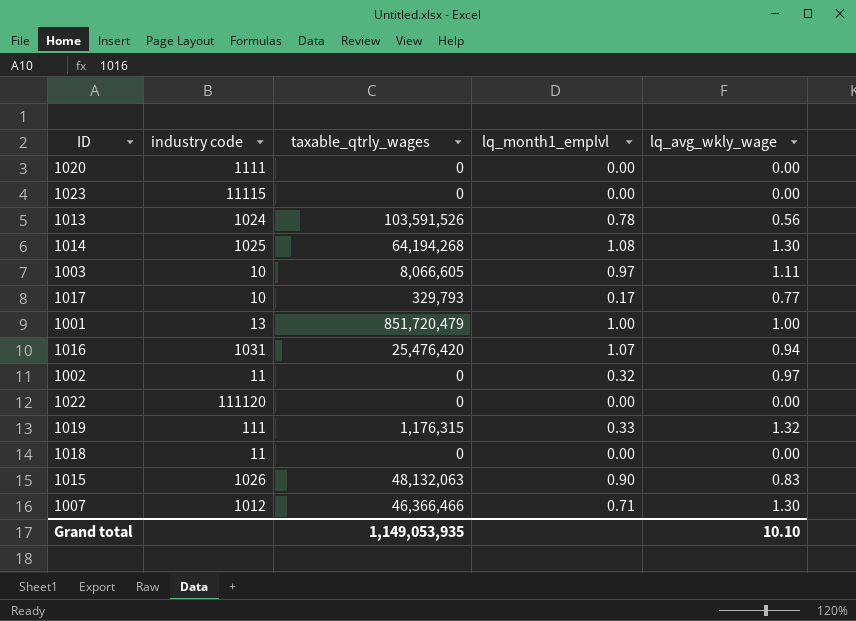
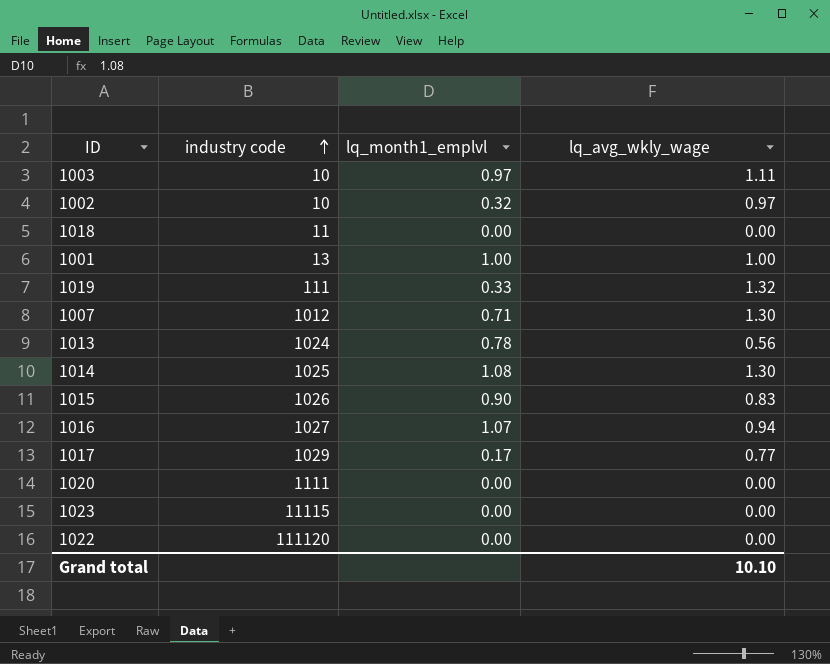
row order: none -> industry code ascending
column taxable_qtrly_wages | position: 3 -> none
1002 | industry code: 11 -> 10
1016 | industry code: 1031 -> 1027
1017 | industry code: 10 -> 1029

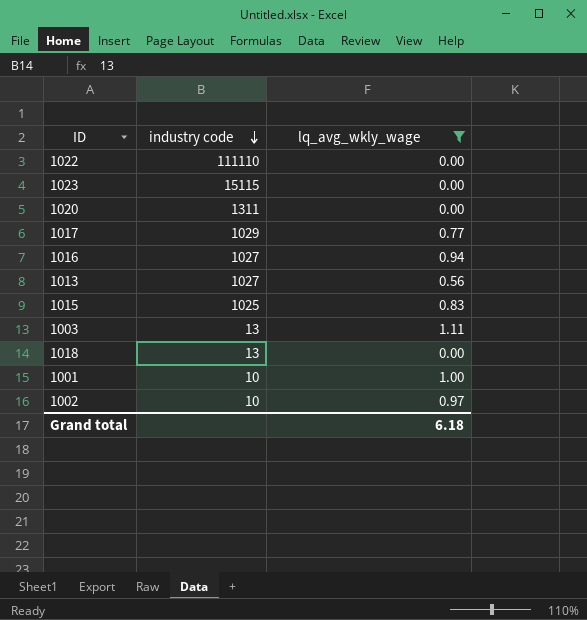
filter: none -> lq_avg_wkly_wage <= 1.11
row order: industry code ascending -> industry code descending
column lq_month1_emplvl | position: 3 -> none
1022 | industry code: 111120 -> 111110
1023 | industry code: 11115 -> 15115
1020 | industry code: 1111 -> 1311
1013 | industry code: 1024 -> 1027
1015 | industry code: 1026 -> 1025
1003 | industry code: 10 -> 13
1018 | industry code: 11 -> 13
1001 | industry code: 13 -> 10
Grand total | lq_avg_wkly_wage: 10.10 -> 6.18

